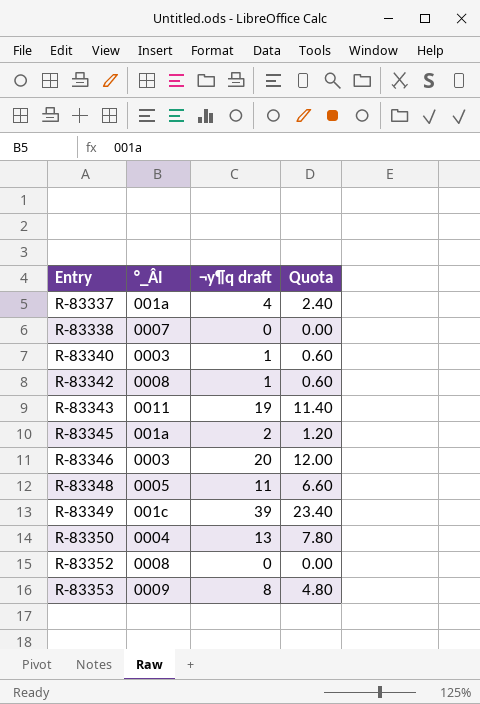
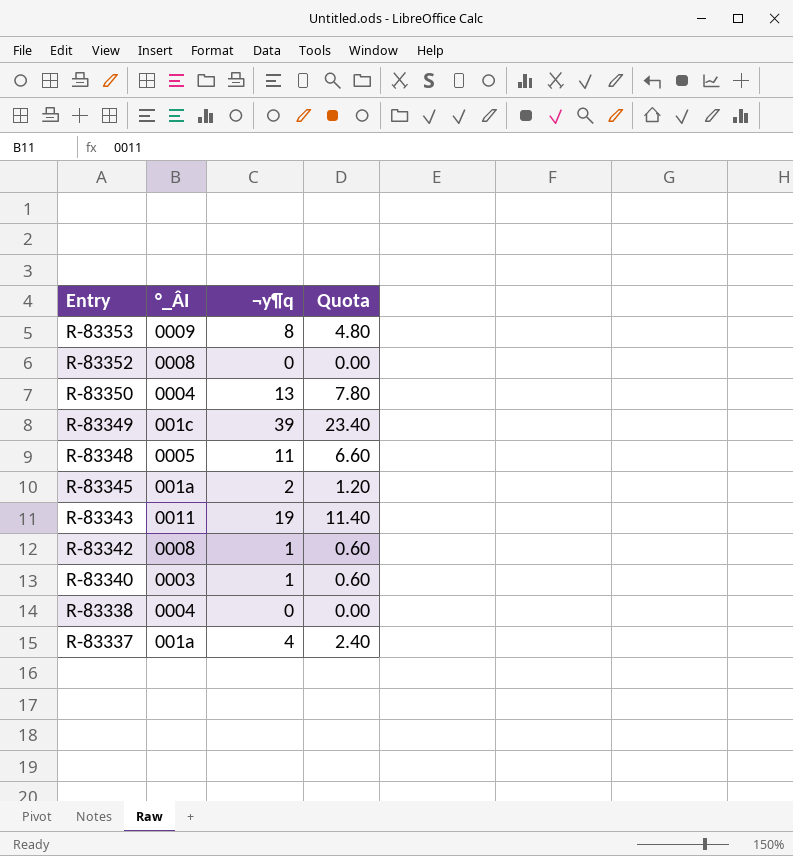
row order: Entry ascending -> Entry descending
column name: ¬y¶q draft -> ¬y¶q
row R-83346: 0003 | 20 | 12.00 -> none
R-83338 | °_ÂI: 0007 -> 0004

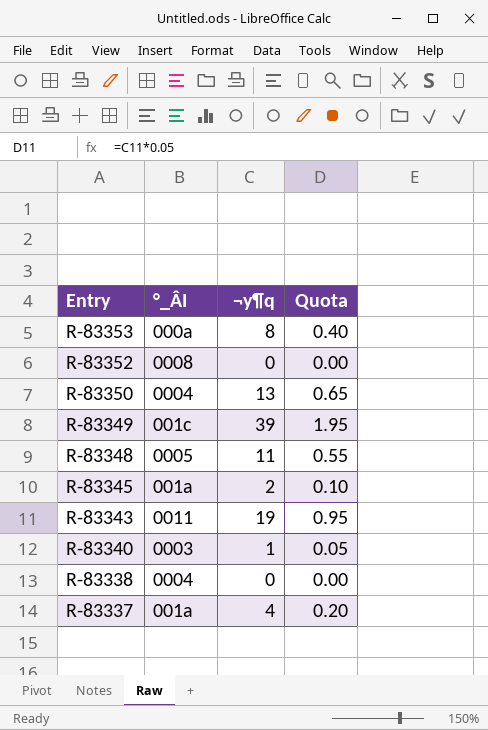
column Quota | formula: [¬y¶q] * 0.6 -> [¬y¶q] * 0.05
row R-83342: 0008 | 1 | 0.60 -> none
R-83353 | °_ÂI: 0009 -> 000a

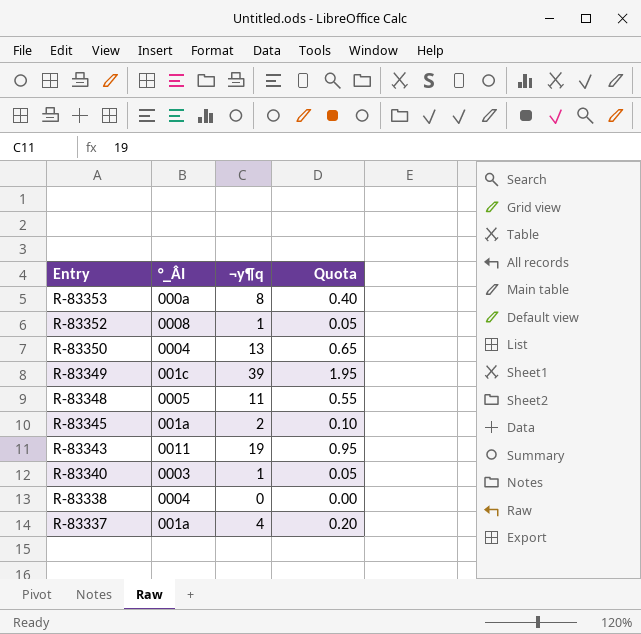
R-83352 | ¬y¶q: 0 -> 1
R-83352 | Quota: 0.00 -> 0.05

